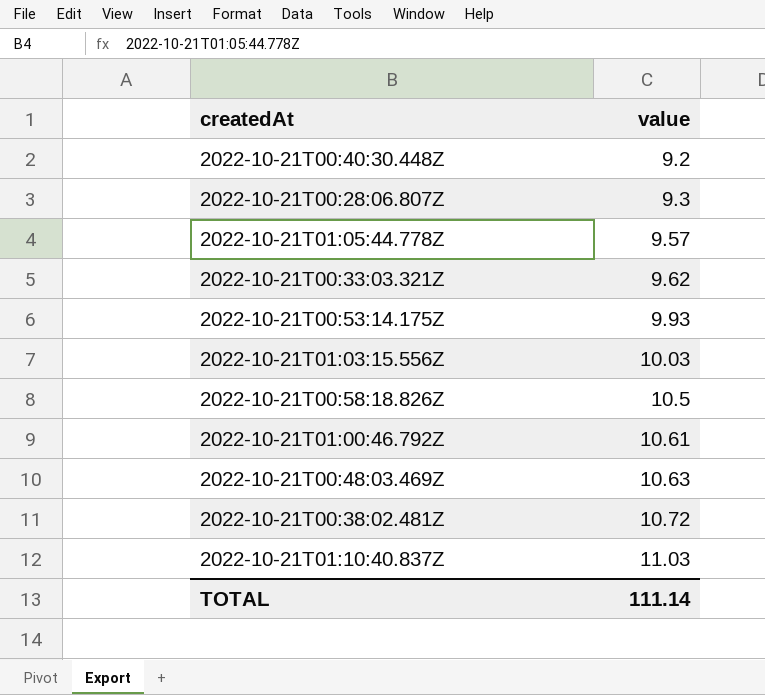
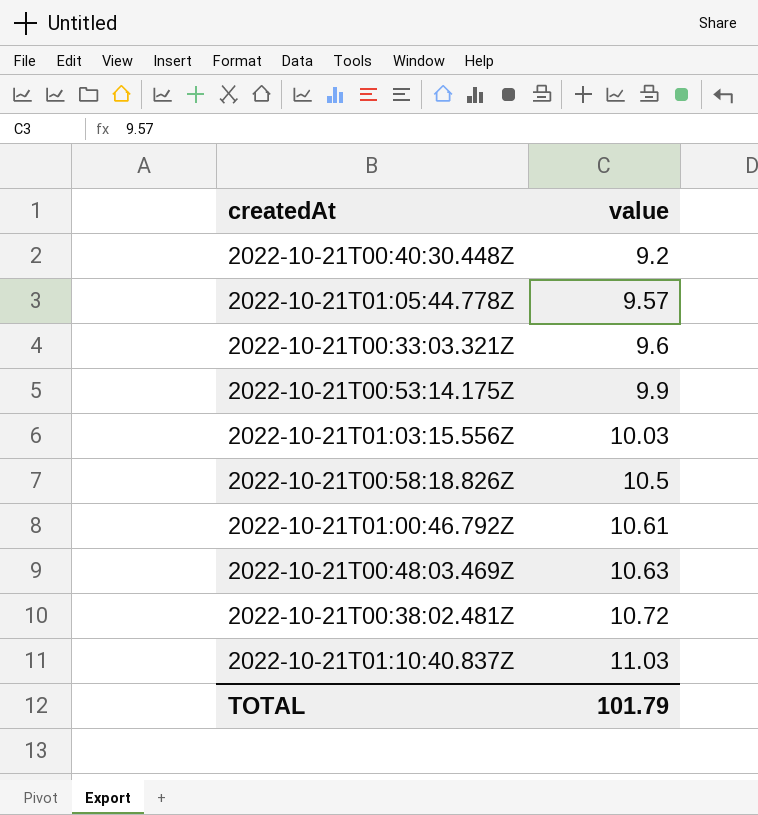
row 2022-10-21T00:28:06.807Z: 9.3 -> none
2022-10-21T00:33:03.321Z | value: 9.62 -> 9.6
2022-10-21T00:53:14.175Z | value: 9.93 -> 9.9
TOTAL | value: 111.14 -> 101.79

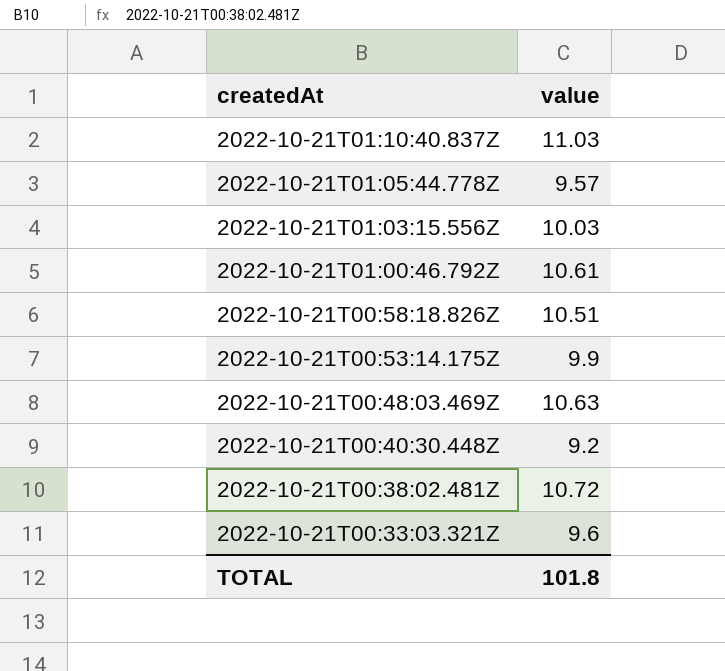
row order: value ascending -> createdAt descending
2022-10-21T00:58:18.826Z | value: 10.5 -> 10.51
TOTAL | value: 101.79 -> 101.8

